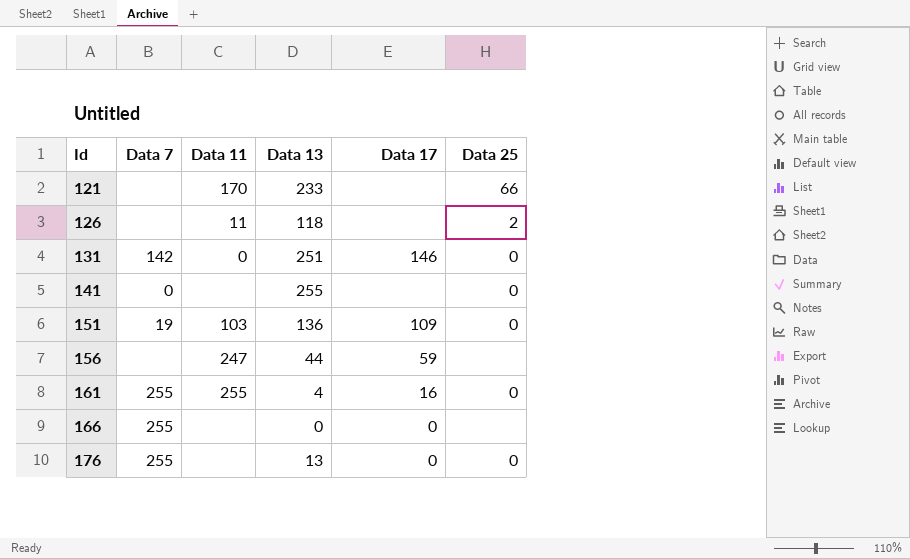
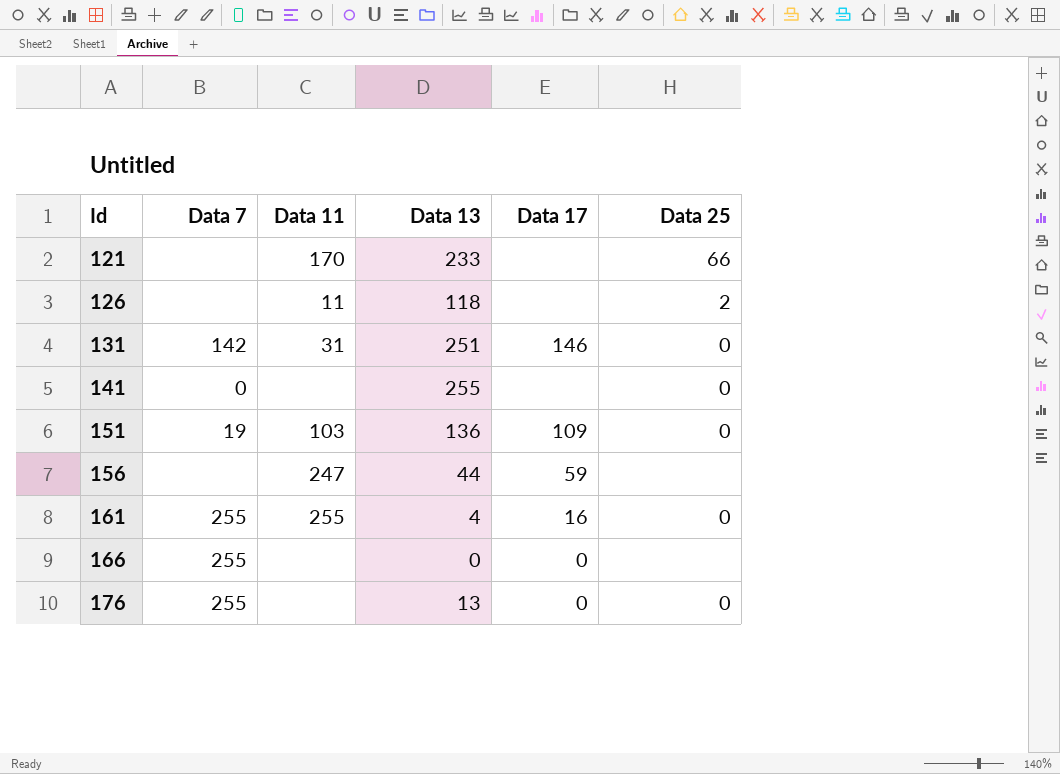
131 | Data 11: 0 -> 31

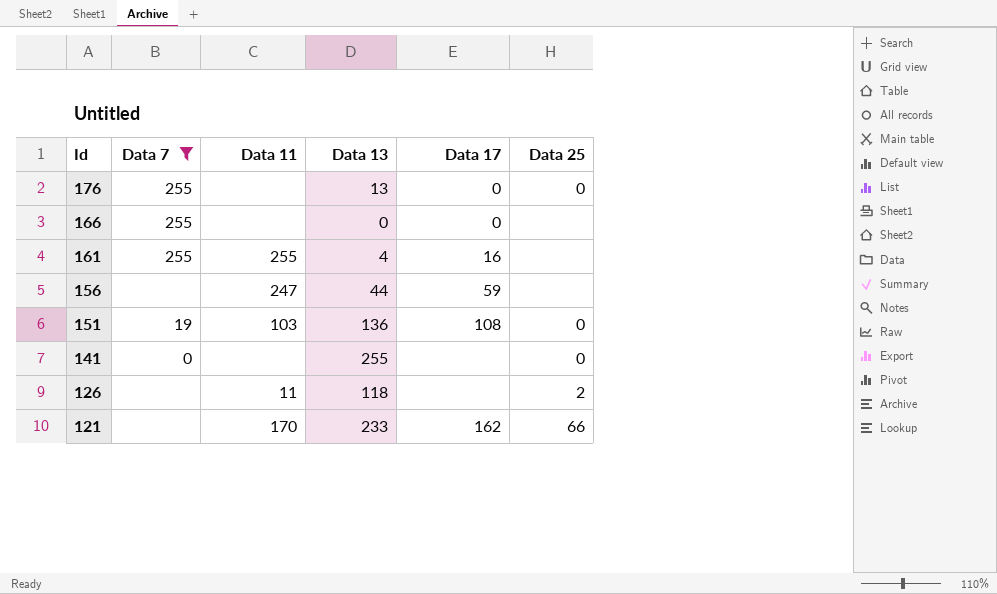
filter: none -> Data 7 != 142
row order: Id ascending -> Id descending
161 | Data 25: 0 -> none
151 | Data 17: 109 -> 108
121 | Data 17: none -> 162

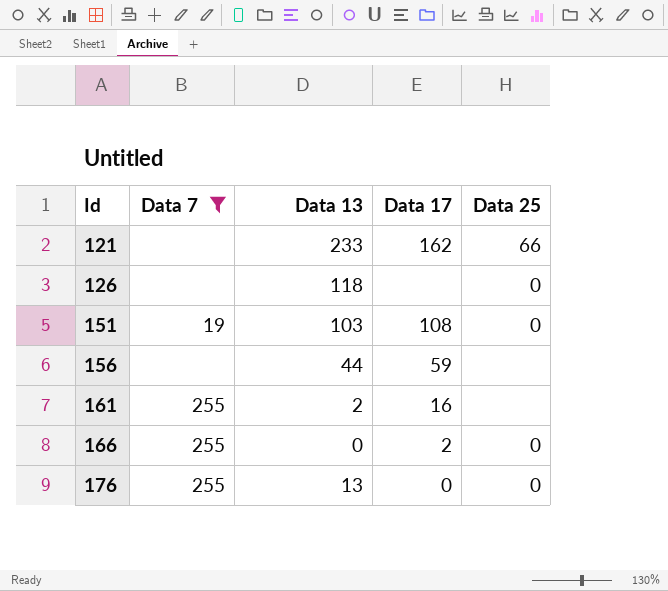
row order: Id descending -> Id ascending
column Data 11 | position: 3 -> none
row 141: 0 | none | 255 | none | 0 -> none
126 | Data 25: 2 -> 0
151 | Data 13: 136 -> 103
161 | Data 13: 4 -> 2
166 | Data 17: 0 -> 2
166 | Data 25: none -> 0

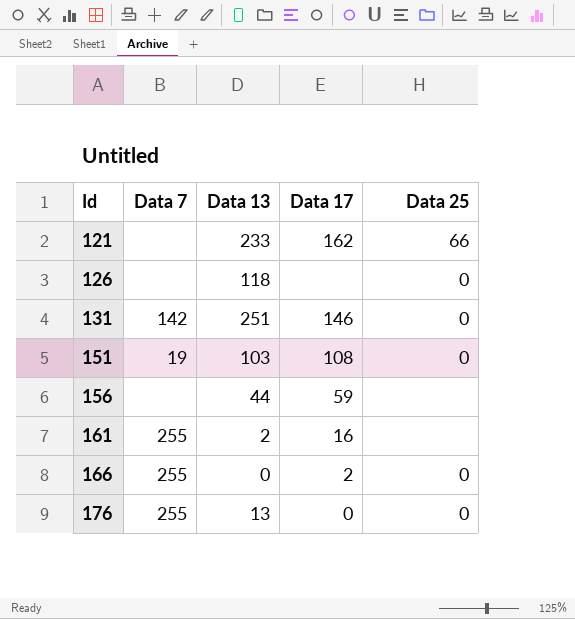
filter: Data 7 != 142 -> none

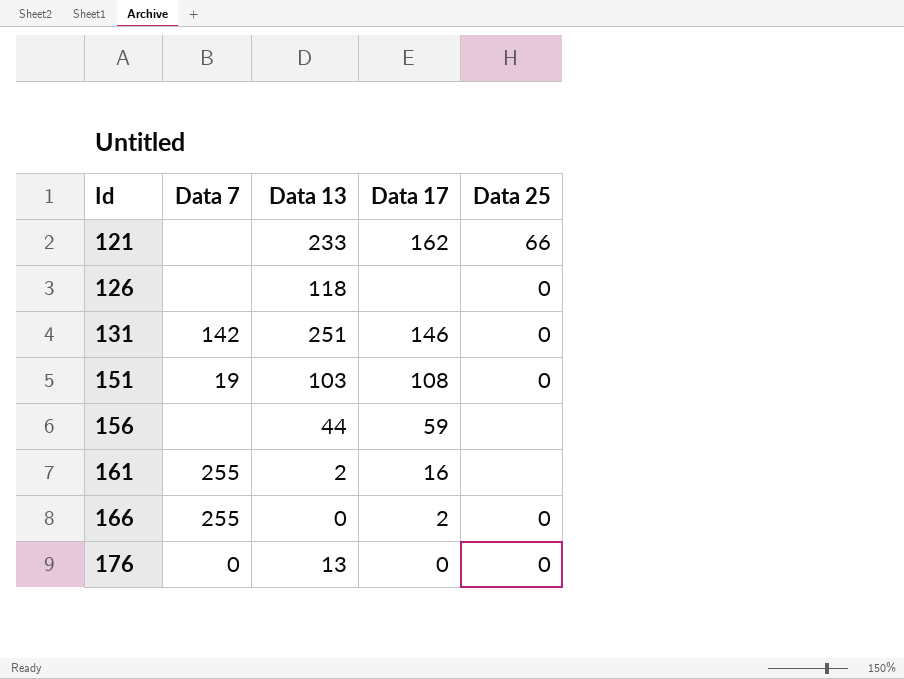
176 | Data 7: 255 -> 0

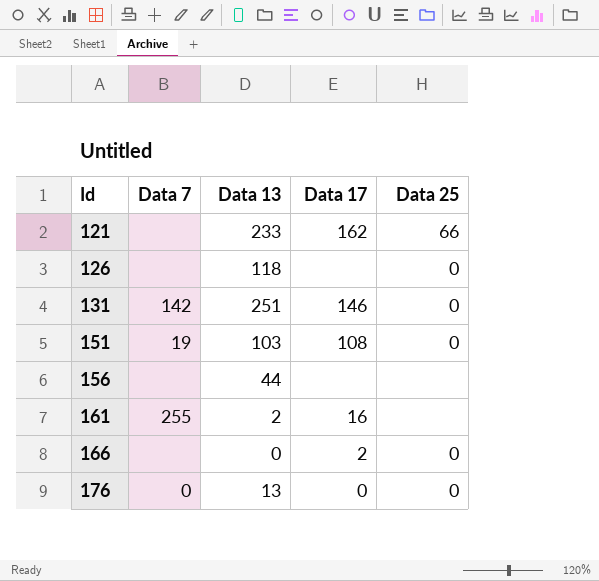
156 | Data 17: 59 -> none
166 | Data 7: 255 -> none

